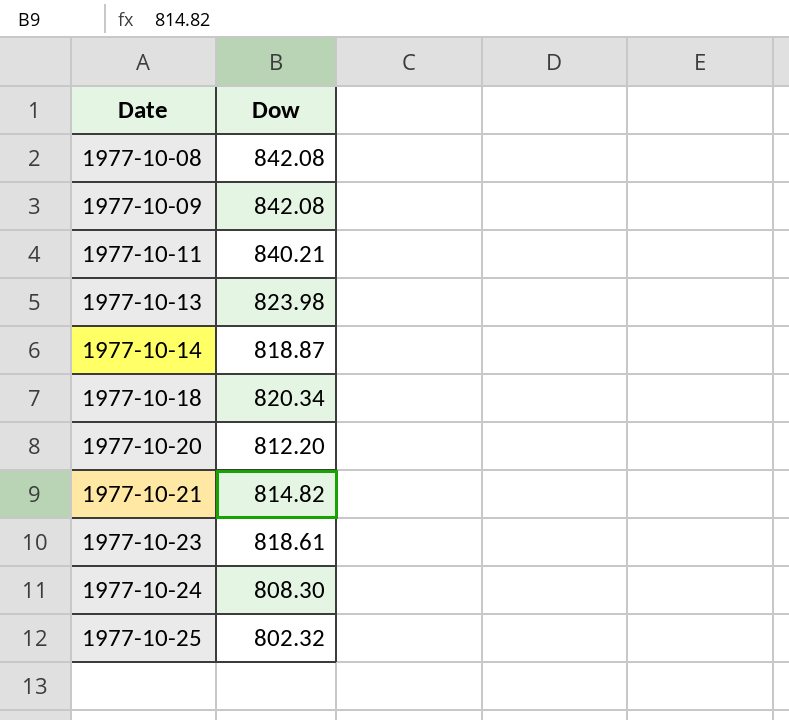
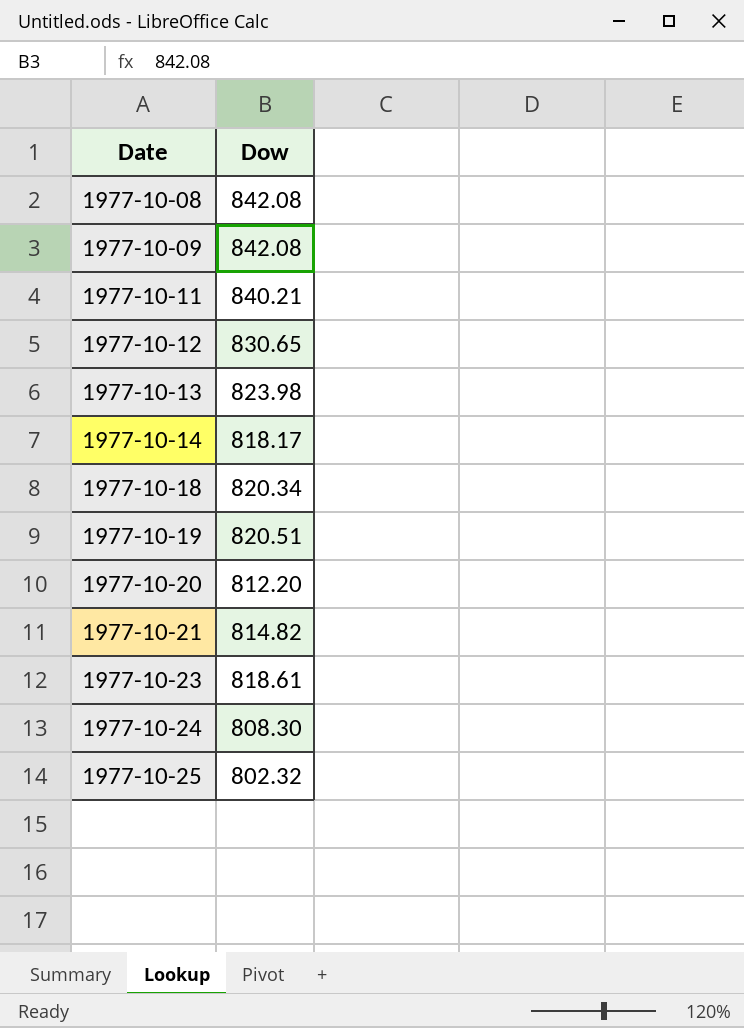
row 1977-10-12: none -> 830.65
1977-10-14 | Dow: 818.87 -> 818.17
row 1977-10-19: none -> 820.51

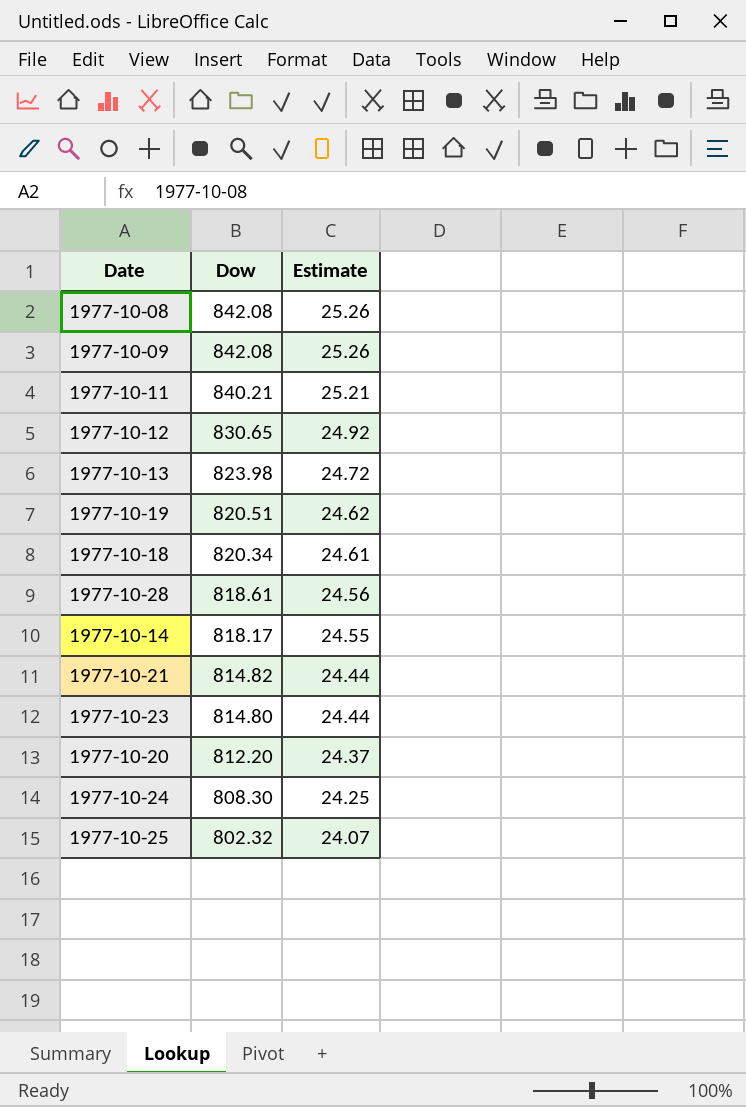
row order: Date ascending -> Dow descending
column Estimate | formula: none -> [Dow] * 0.03
row 1977-10-28: none -> 818.61 | 24.56
1977-10-23 | Dow: 818.61 -> 814.80

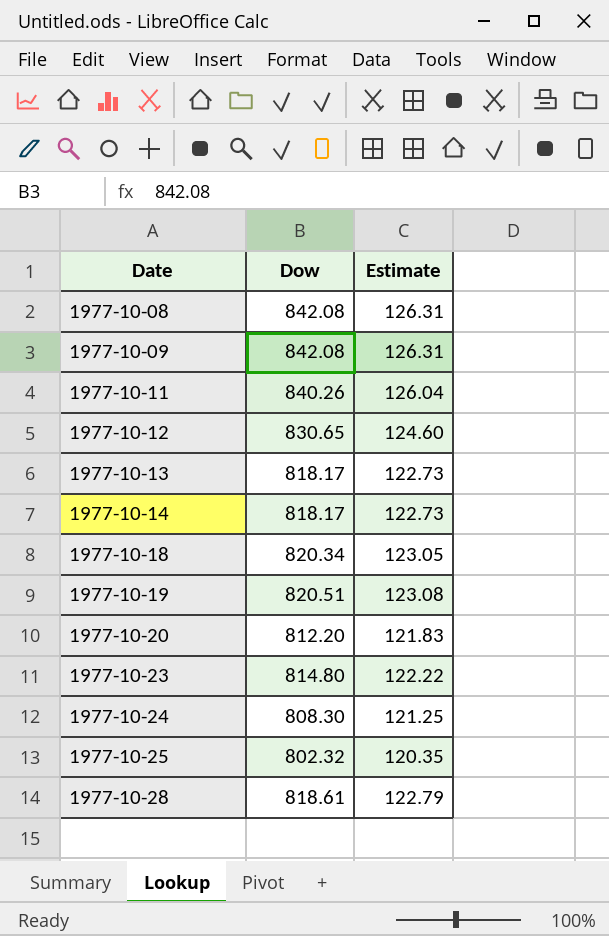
row order: Dow descending -> Date ascending
column Estimate | formula: [Dow] * 0.03 -> [Dow] * 0.15
row 1977-10-21: 814.82 | 24.44 -> none
1977-10-11 | Dow: 840.21 -> 840.26
1977-10-13 | Dow: 823.98 -> 818.17

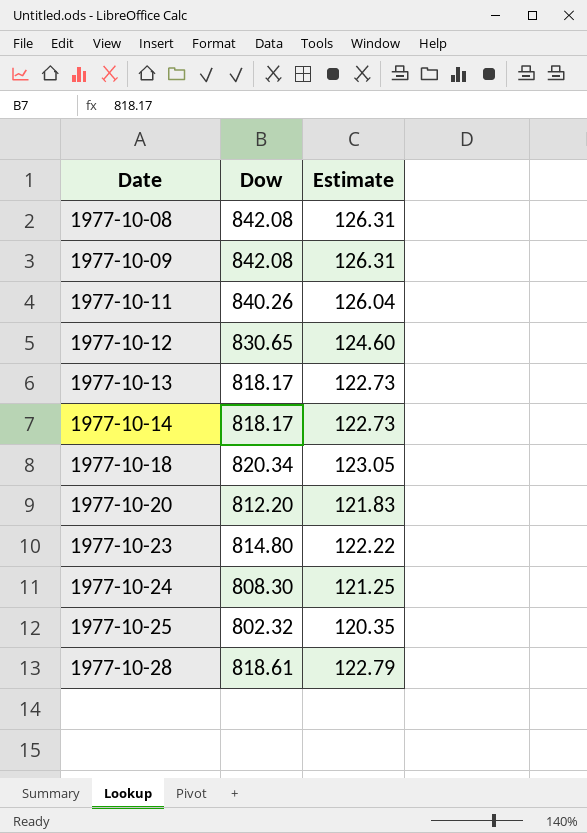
row 1977-10-19: 820.51 | 123.08 -> none

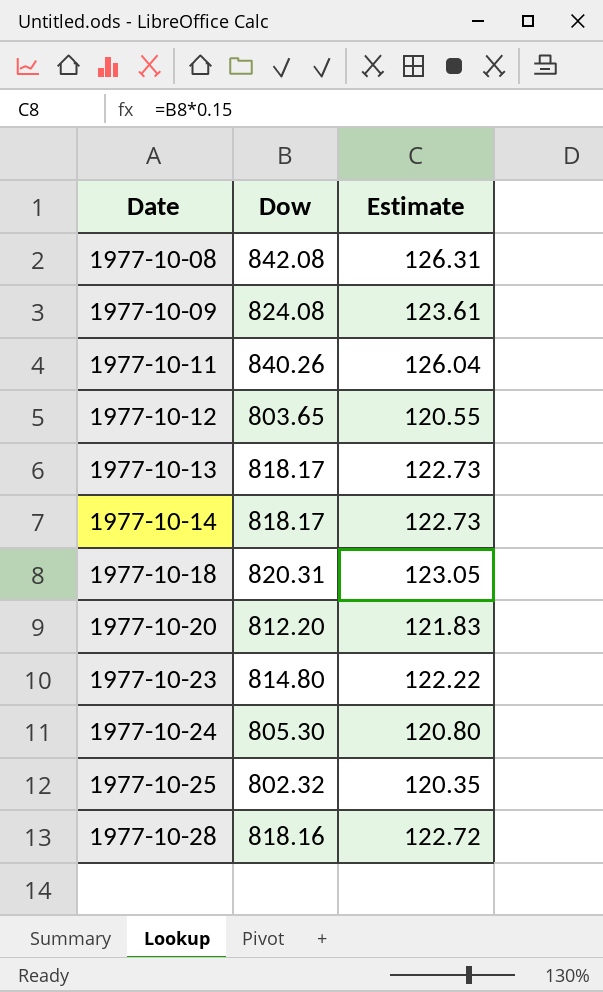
1977-10-09 | Dow: 842.08 -> 824.08
1977-10-09 | Estimate: 126.31 -> 123.61
1977-10-12 | Dow: 830.65 -> 803.65
1977-10-12 | Estimate: 124.60 -> 120.55
1977-10-18 | Dow: 820.34 -> 820.31
1977-10-24 | Dow: 808.30 -> 805.30
1977-10-24 | Estimate: 121.25 -> 120.80
1977-10-28 | Dow: 818.61 -> 818.16
1977-10-28 | Estimate: 122.79 -> 122.72

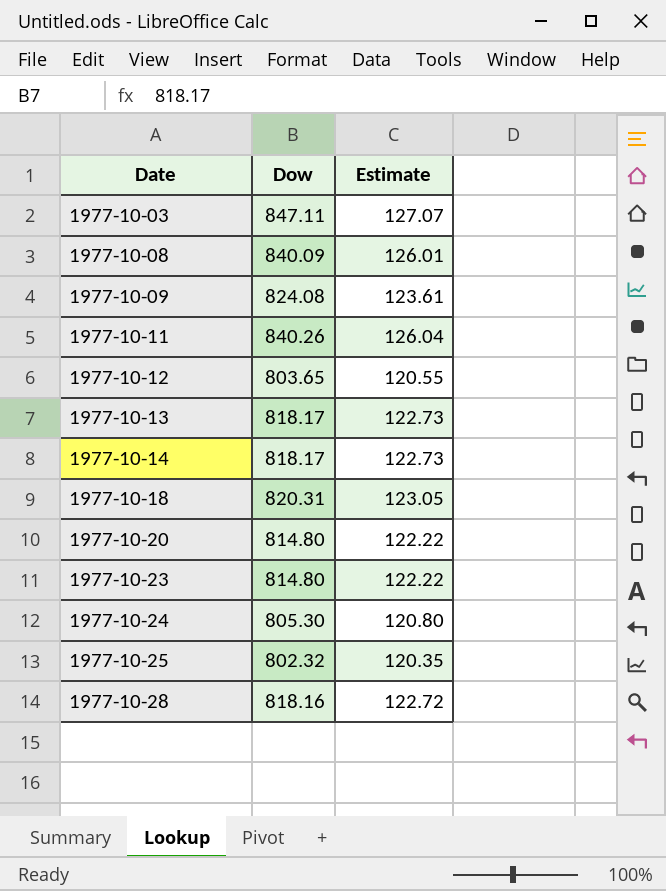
row 1977-10-03: none -> 847.11 | 127.07
1977-10-08 | Dow: 842.08 -> 840.09
1977-10-08 | Estimate: 126.31 -> 126.01
1977-10-20 | Dow: 812.20 -> 814.80
1977-10-20 | Estimate: 121.83 -> 122.22

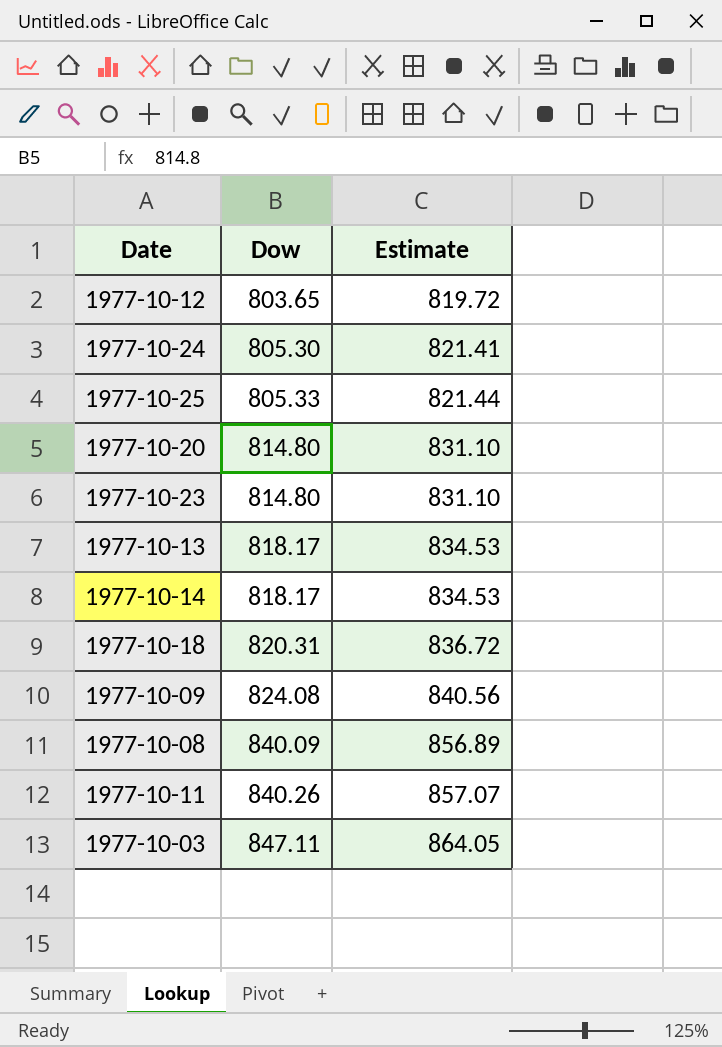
row order: Date ascending -> Dow ascending
column Estimate | formula: [Dow] * 0.15 -> [Dow] * 1.02
row 1977-10-28: 818.16 | 122.72 -> none
1977-10-25 | Dow: 802.32 -> 805.33

